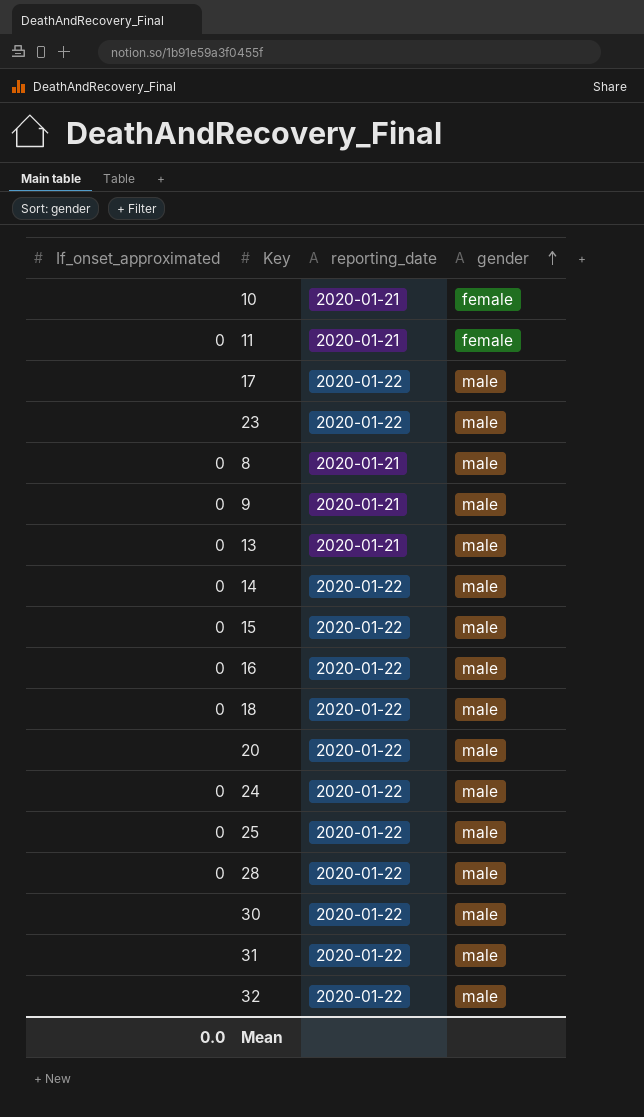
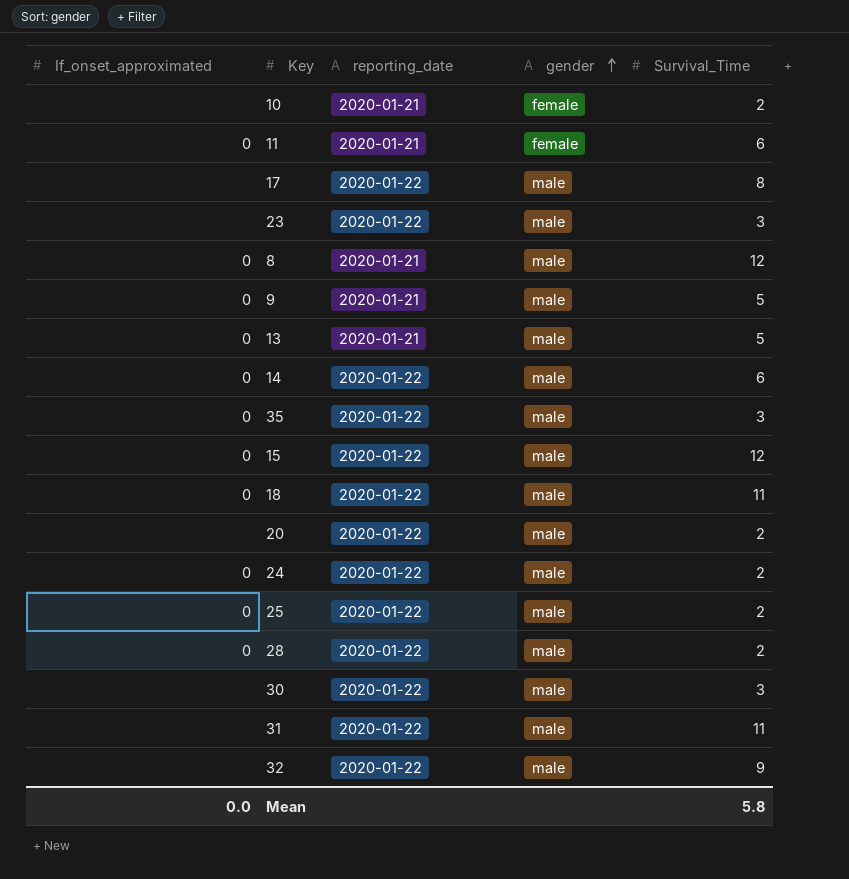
column Survival_Time | position: none -> 5
row 16: 0 | 2020-01-22 | male -> none
row 35: none -> 0 | 2020-01-22 | male | 3

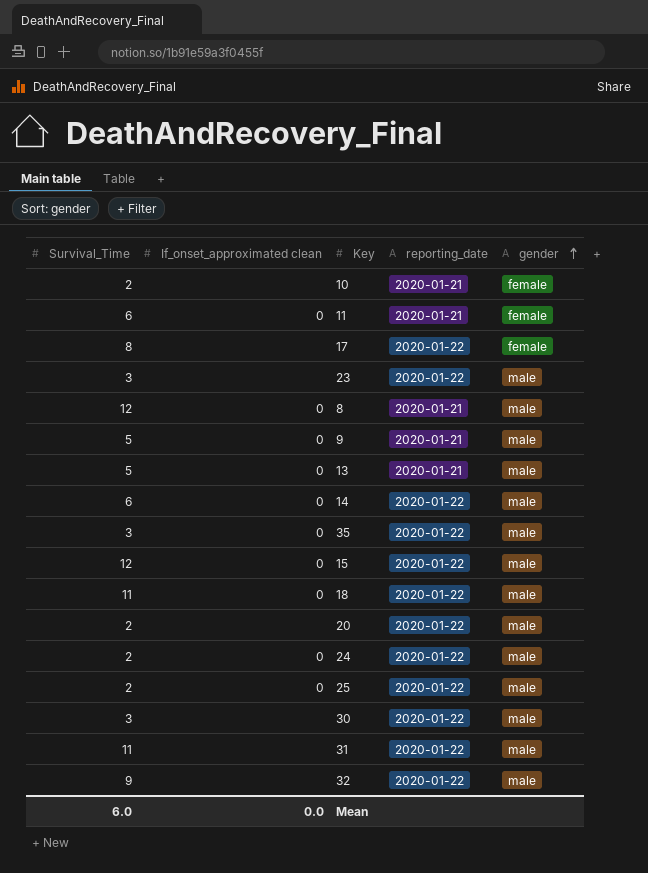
column Survival_Time | position: 5 -> 1
column name: If_onset_approximated -> If_onset_approximated clean
row 28: 0 | 2020-01-22 | male | 2 -> none
17 | gender: male -> female
Mean | Survival_Time: 5.8 -> 6.0

